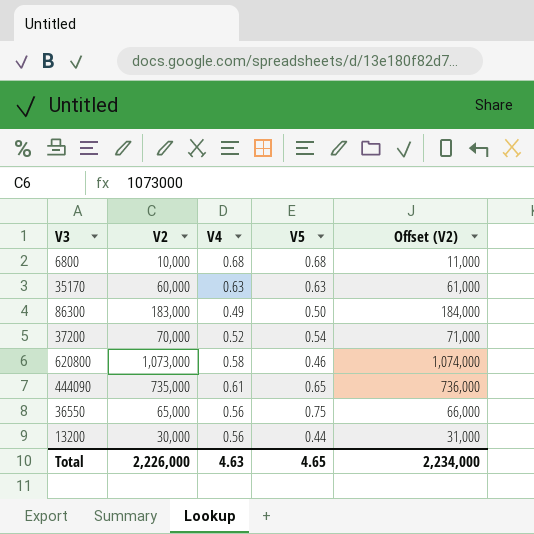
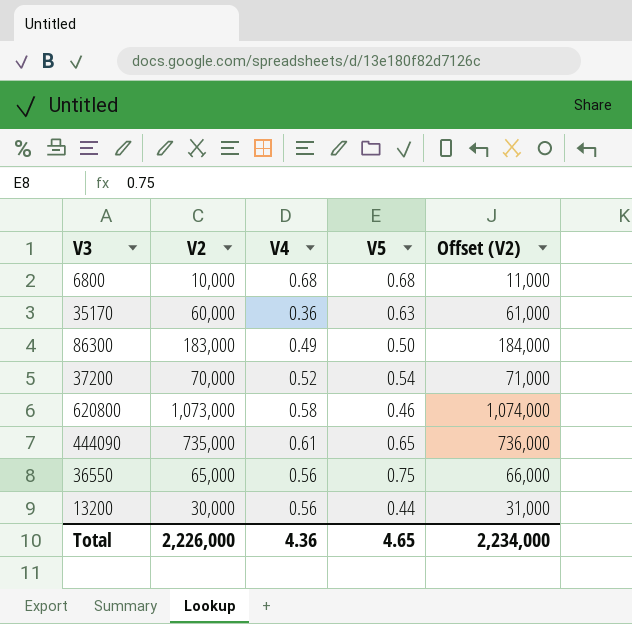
35170 | V4: 0.63 -> 0.36
Total | V4: 4.63 -> 4.36

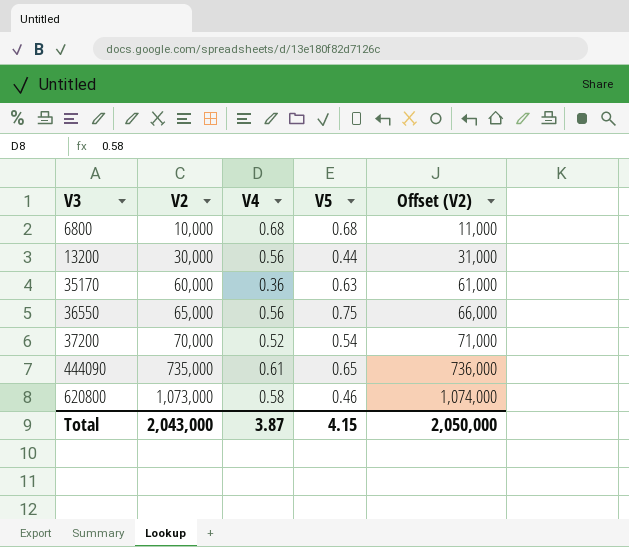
row order: none -> V3 ascending
row 86300: 183,000 | 0.49 | 0.50 | 184,000 -> none
Total | V2: 2,226,000 -> 2,043,000
Total | V4: 4.36 -> 3.87
Total | V5: 4.65 -> 4.15
Total | Offset (V2): 2,234,000 -> 2,050,000

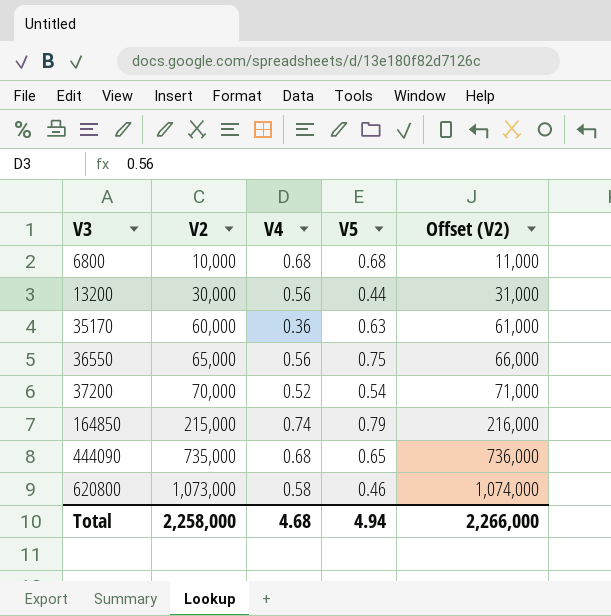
row 164850: none -> 215,000 | 0.74 | 0.79 | 216,000
444090 | V4: 0.61 -> 0.68
Total | V2: 2,043,000 -> 2,258,000
Total | V4: 3.87 -> 4.68
Total | V5: 4.15 -> 4.94
Total | Offset (V2): 2,050,000 -> 2,266,000

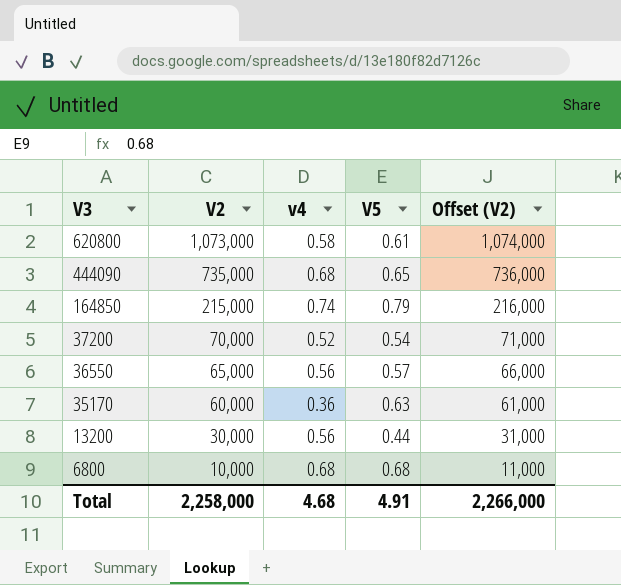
row order: V3 ascending -> V3 descending
column name: V4 -> v4
620800 | V5: 0.46 -> 0.61
36550 | V5: 0.75 -> 0.57
Total | V5: 4.94 -> 4.91

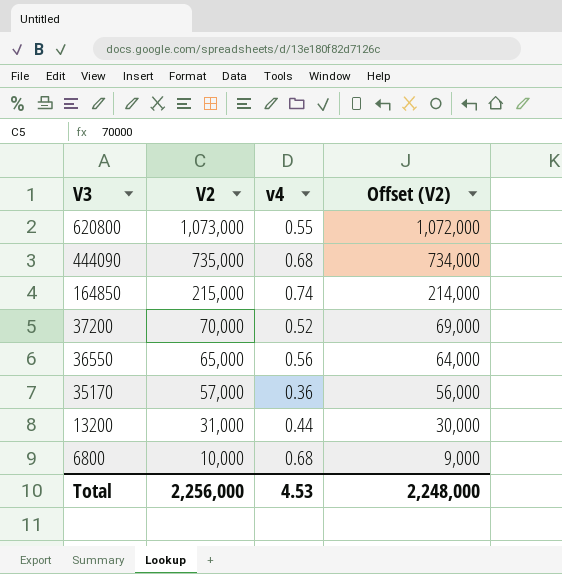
column V5 | position: 4 -> none
column Offset (V2) | formula: [V2] + 1000 -> [V2] - 1000
620800 | v4: 0.58 -> 0.55
35170 | V2: 60,000 -> 57,000
13200 | V2: 30,000 -> 31,000
13200 | v4: 0.56 -> 0.44
Total | V2: 2,258,000 -> 2,256,000
Total | v4: 4.68 -> 4.53
Total | Offset (V2): 2,266,000 -> 2,248,000

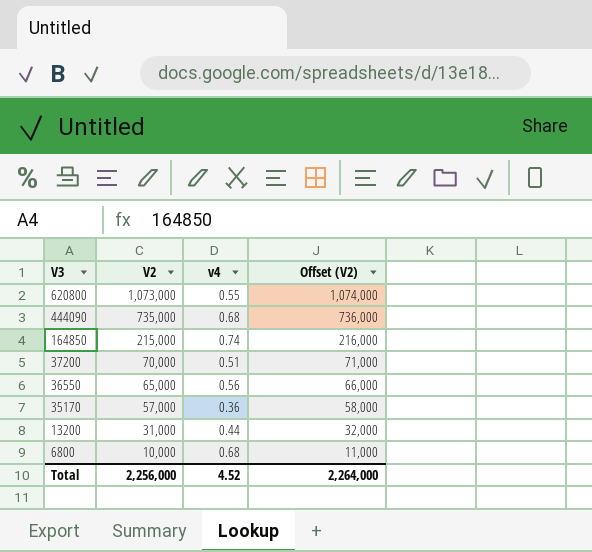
column Offset (V2) | formula: [V2] - 1000 -> [V2] + 1000
37200 | v4: 0.52 -> 0.51
Total | v4: 4.53 -> 4.52
Total | Offset (V2): 2,248,000 -> 2,264,000

